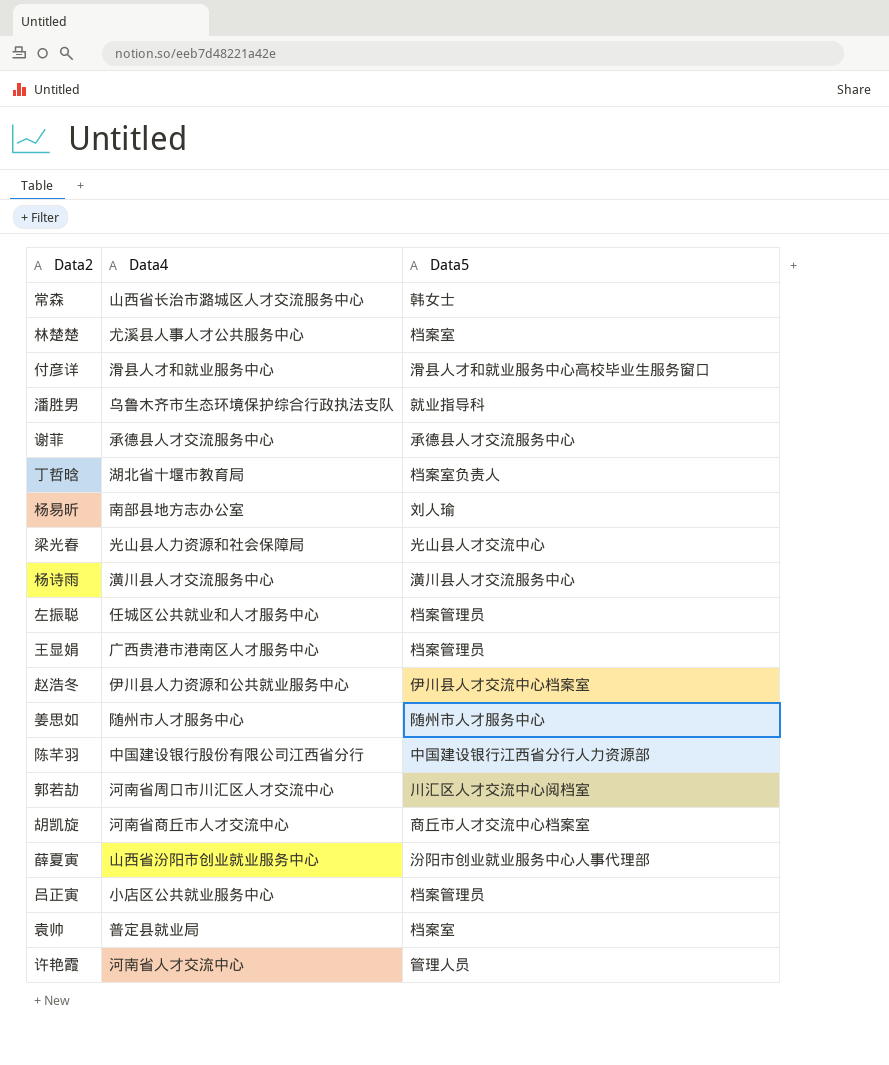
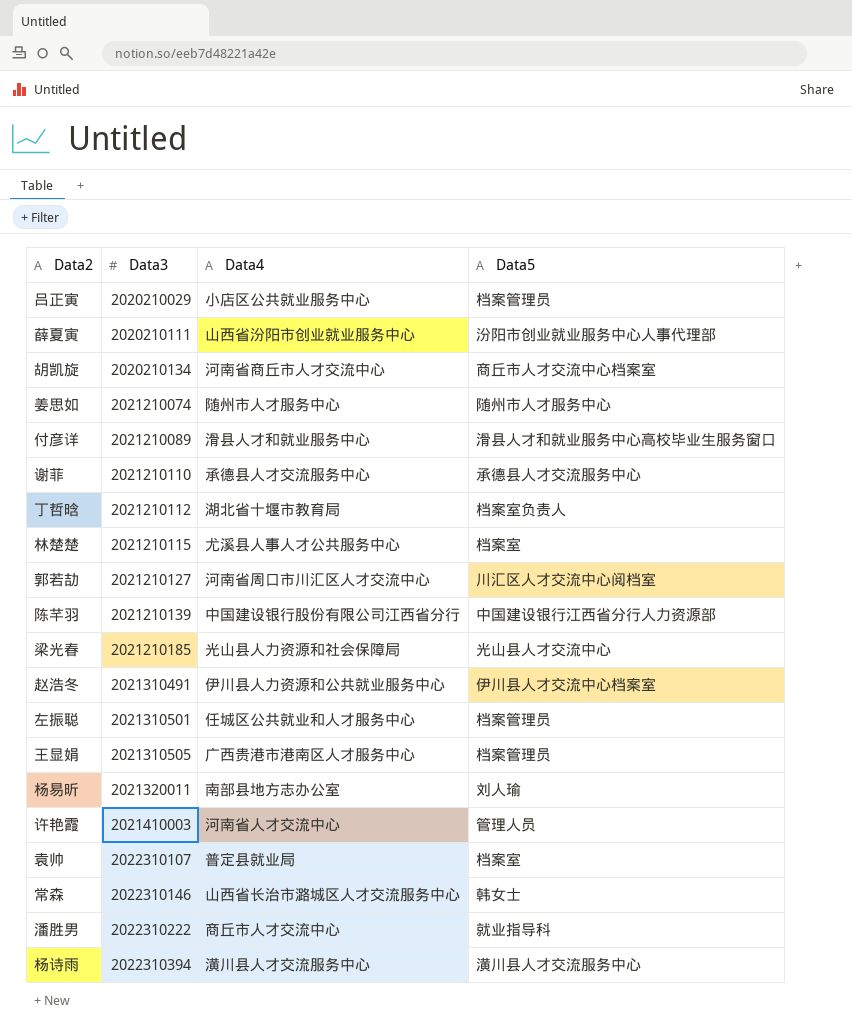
row order: none -> Data3 ascending
column Data3 | position: none -> 2
潘胜男 | Data4: 乌鲁木齐市生态环境保护综合行政执法支队 -> 商丘市人才交流中心

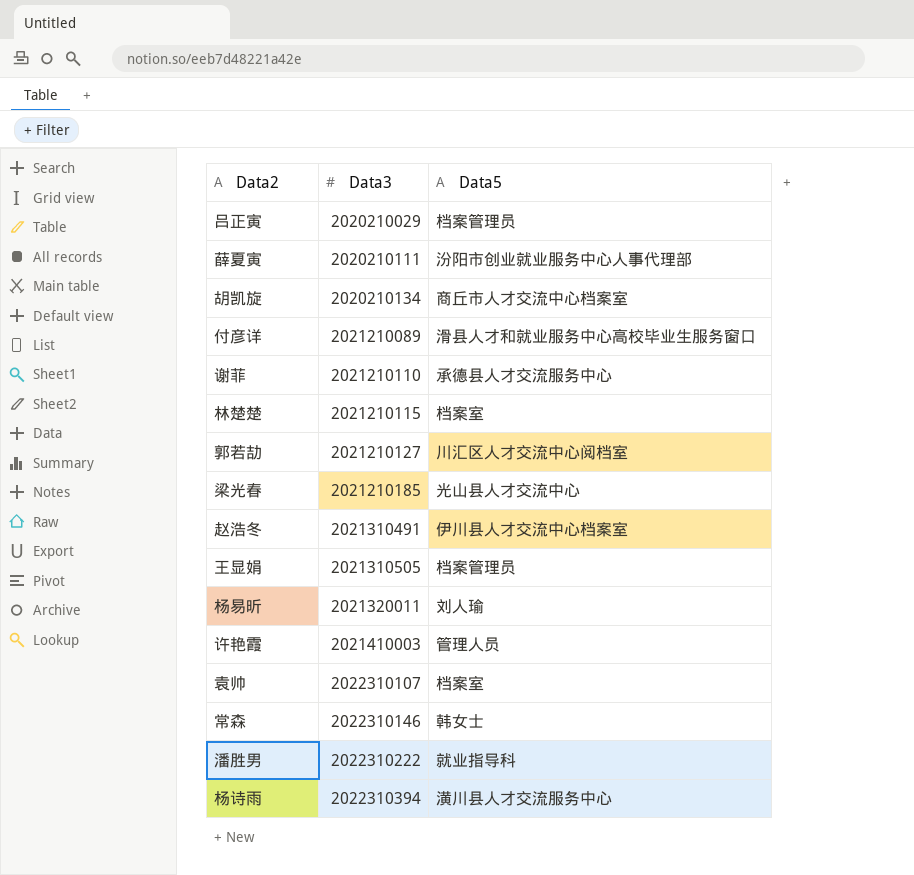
column Data4 | position: 3 -> none
row 姜思如: 2021210074 | 随州市人才服务中心 | 随州市人才服务中心 -> none
row 丁哲晗: 2021210112 | 湖北省十堰市教育局 | 档案室负责人 -> none
row 陈芊羽: 2021210139 | 中国建设银行股份有限公司江西省分行 | 中国建设银行江西省分行人力资源部 -> none
row 左振聪: 2021310501 | 任城区公共就业和人才服务中心 | 档案管理员 -> none

